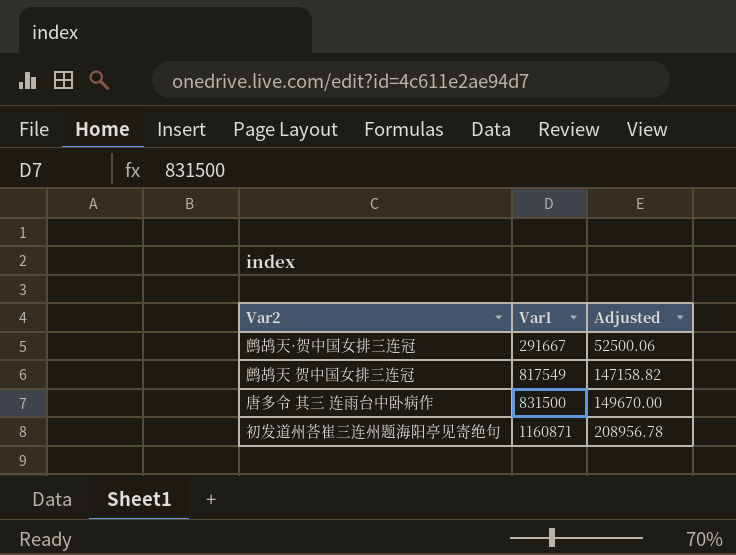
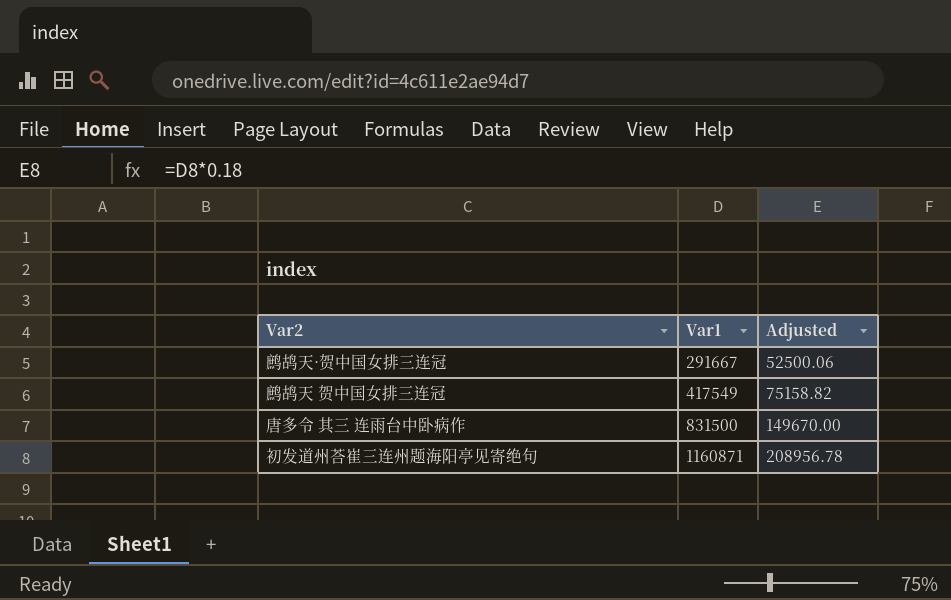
鹧鸪天 贺中国女排三连冠 | Var1: 817549 -> 417549
鹧鸪天 贺中国女排三连冠 | Adjusted: 147158.82 -> 75158.82

